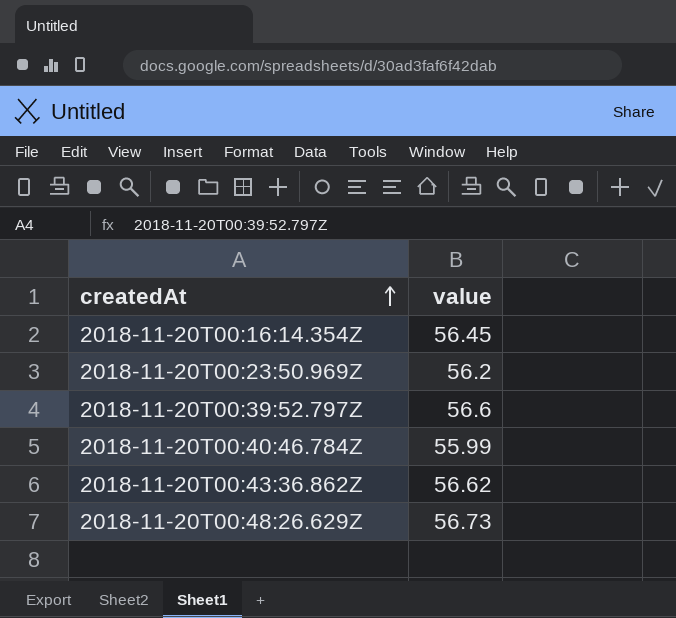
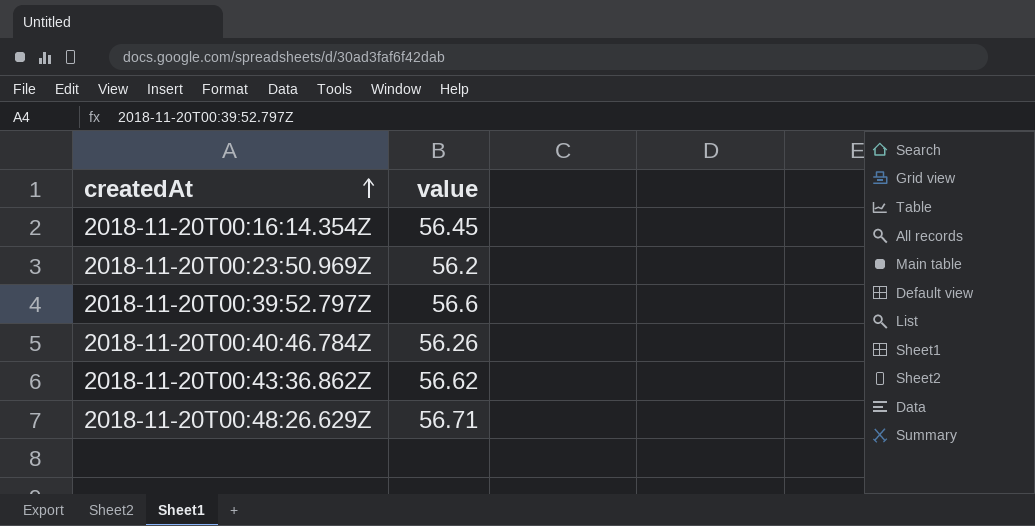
2018-11-20T00:40:46.784Z | value: 55.99 -> 56.26
2018-11-20T00:48:26.629Z | value: 56.73 -> 56.71

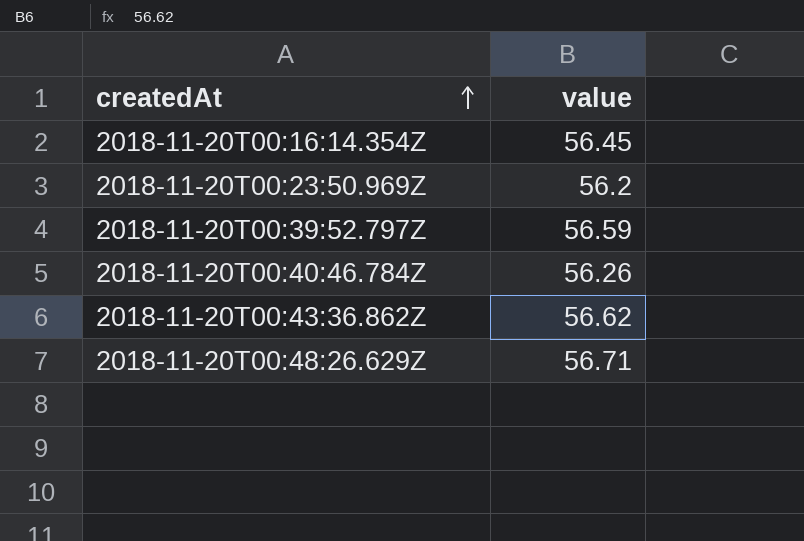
2018-11-20T00:39:52.797Z | value: 56.6 -> 56.59

